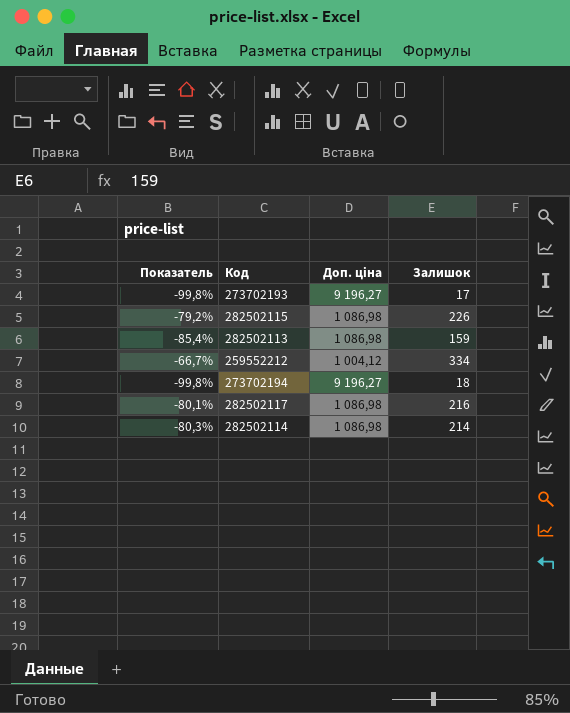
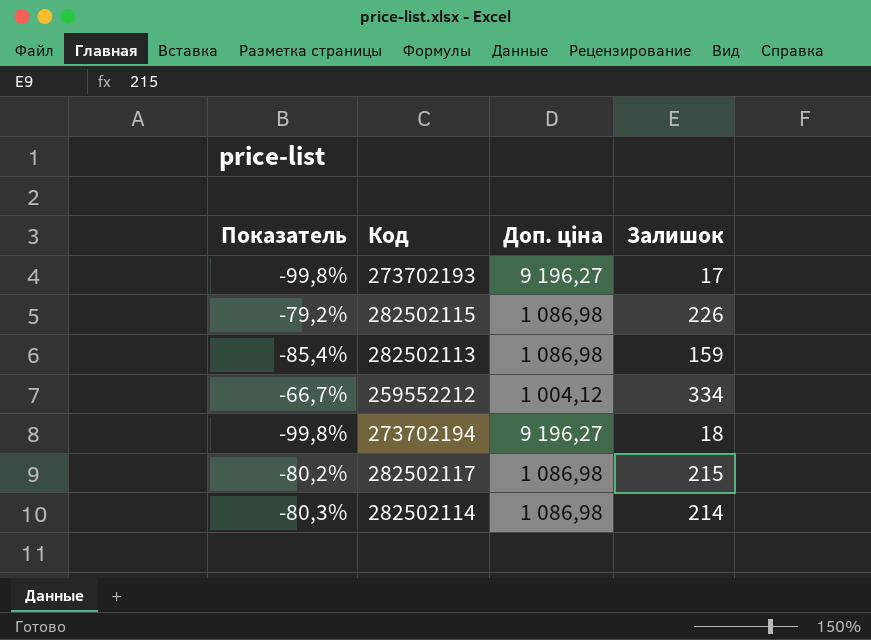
282502117 | Показатель: -80,1% -> -80,2%
282502117 | Залишок: 216 -> 215

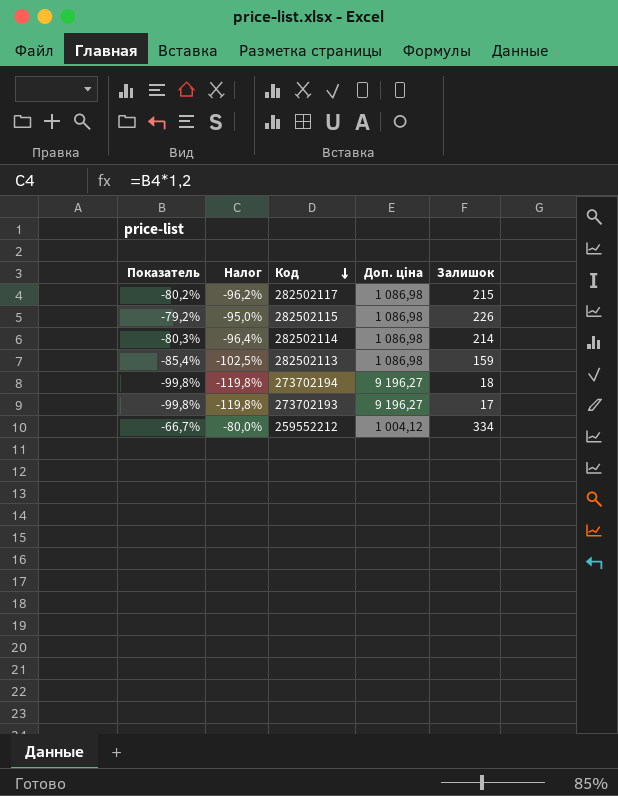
row order: none -> Код descending
column Налог | formula: none -> [Показатель] * 1,2

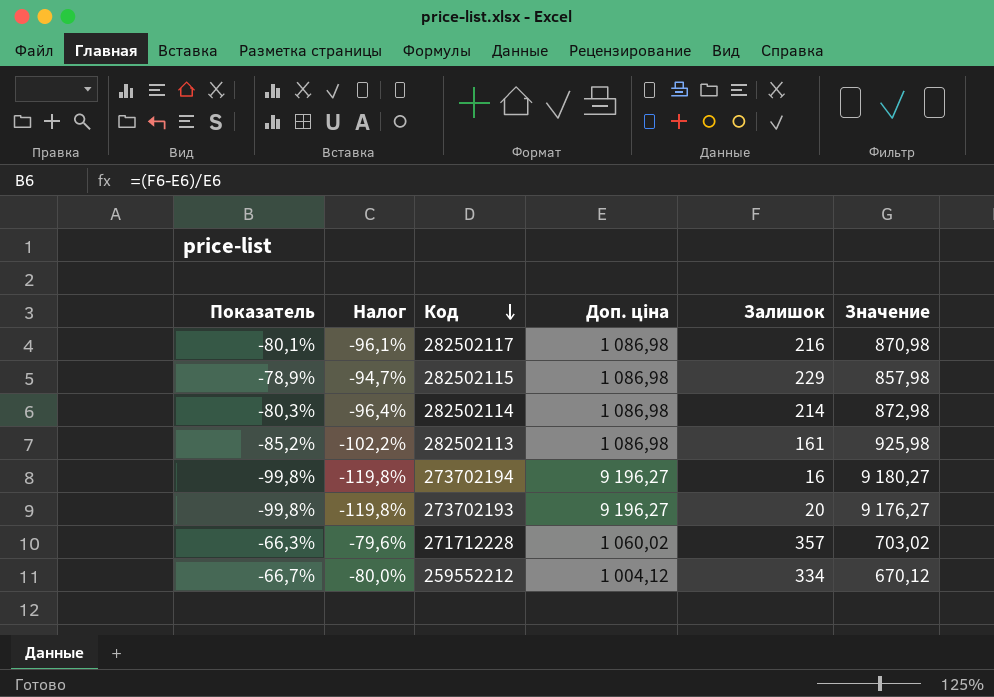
column Значение | formula: none -> [Доп. ціна] - [Залишок]
282502117 | Показатель: -80,2% -> -80,1%
282502117 | Налог: -96,2% -> -96,1%
282502117 | Залишок: 215 -> 216
282502115 | Показатель: -79,2% -> -78,9%
282502115 | Налог: -95,0% -> -94,7%
282502115 | Залишок: 226 -> 229
282502113 | Показатель: -85,4% -> -85,2%
282502113 | Налог: -102,5% -> -102,2%
282502113 | Залишок: 159 -> 161
273702194 | Залишок: 18 -> 16
273702193 | Залишок: 17 -> 20
row 271712228: none -> -66,3% | -79,6% | 1 060,02 | 357 | 703,02

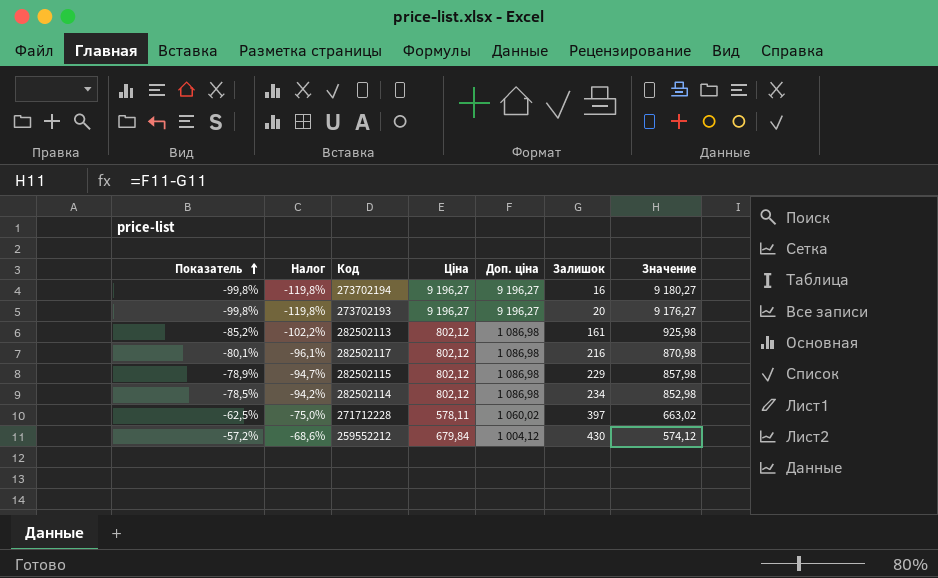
row order: Код descending -> Показатель ascending
column Ціна | position: none -> 4
282502114 | Показатель: -80,3% -> -78,5%
282502114 | Налог: -96,4% -> -94,2%
282502114 | Залишок: 214 -> 234
282502114 | Значение: 872,98 -> 852,98
271712228 | Показатель: -66,3% -> -62,5%
271712228 | Налог: -79,6% -> -75,0%
271712228 | Залишок: 357 -> 397
271712228 | Значение: 703,02 -> 663,02
259552212 | Показатель: -66,7% -> -57,2%
259552212 | Налог: -80,0% -> -68,6%
259552212 | Залишок: 334 -> 430
259552212 | Значение: 670,12 -> 574,12

